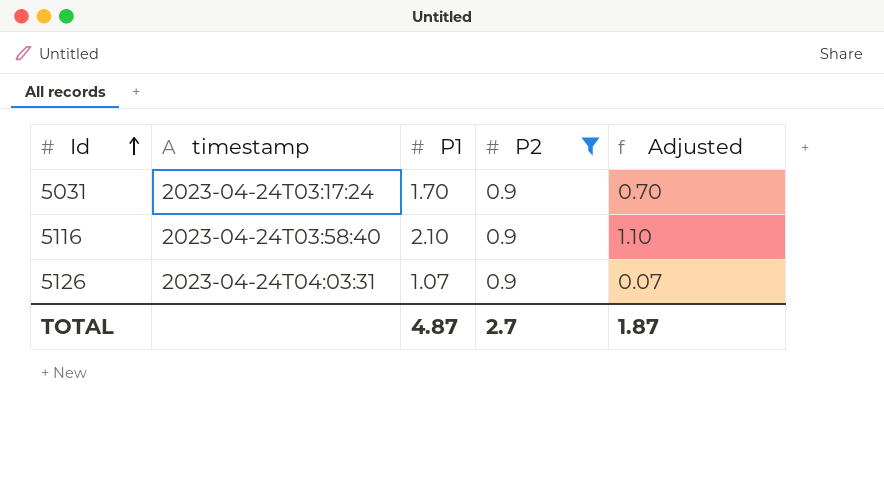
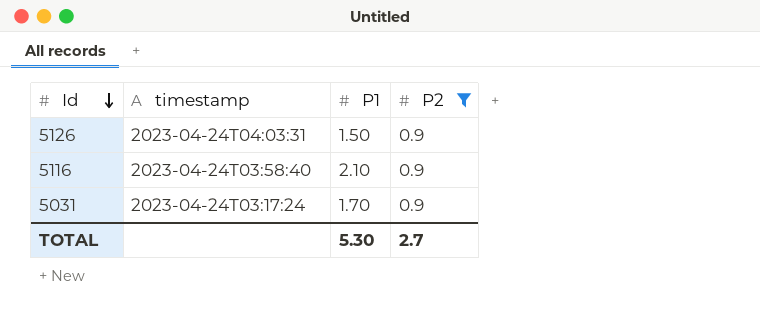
row order: Id ascending -> Id descending
column Adjusted | formula: [P1] - 1 -> none
5126 | P1: 1.07 -> 1.50
TOTAL | P1: 4.87 -> 5.30

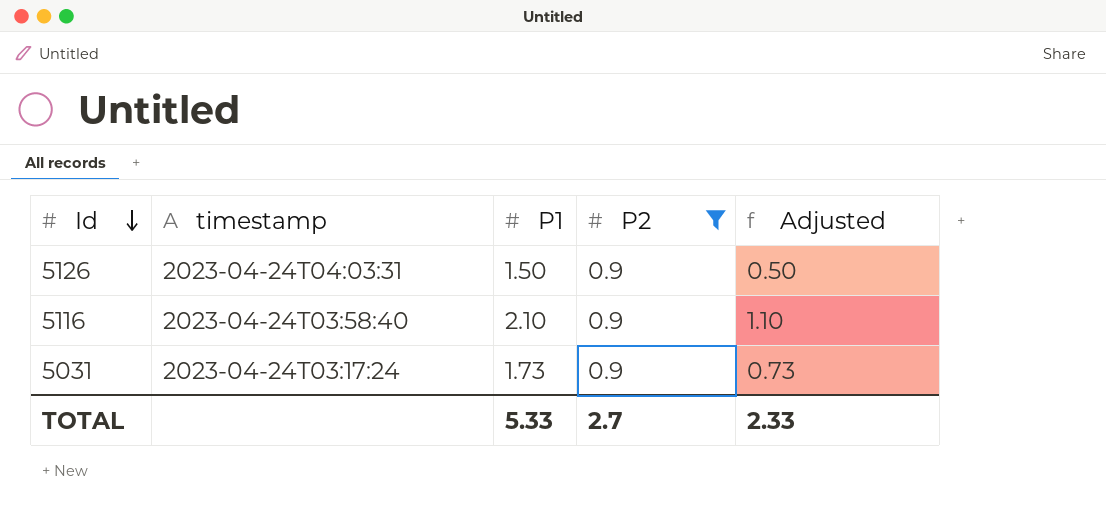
column Adjusted | formula: none -> [P1] - 1
5031 | P1: 1.70 -> 1.73
TOTAL | P1: 5.30 -> 5.33

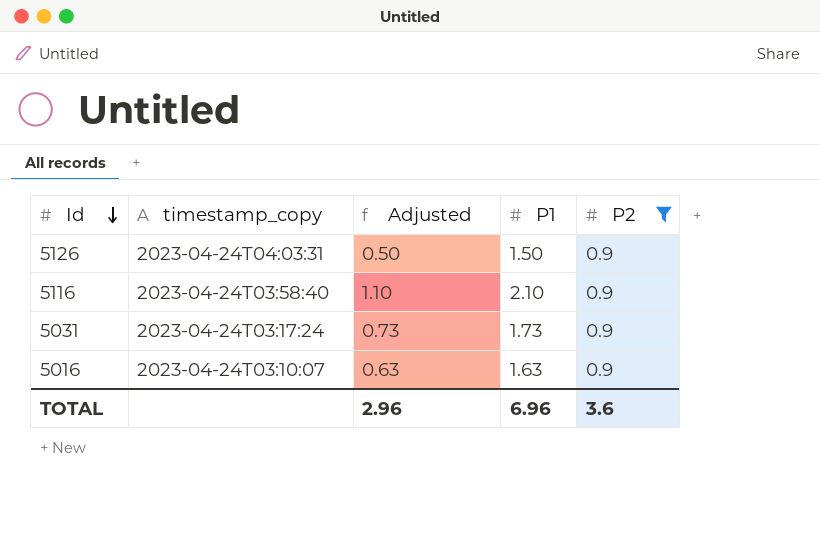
column name: timestamp -> timestamp_copy
column Adjusted | position: 5 -> 3
row 5016: none -> 2023-04-24T03:10:07 | 0.63 | 1.63 | 0.9
TOTAL | Adjusted: 2.33 -> 2.96
TOTAL | P1: 5.33 -> 6.96
TOTAL | P2: 2.7 -> 3.6

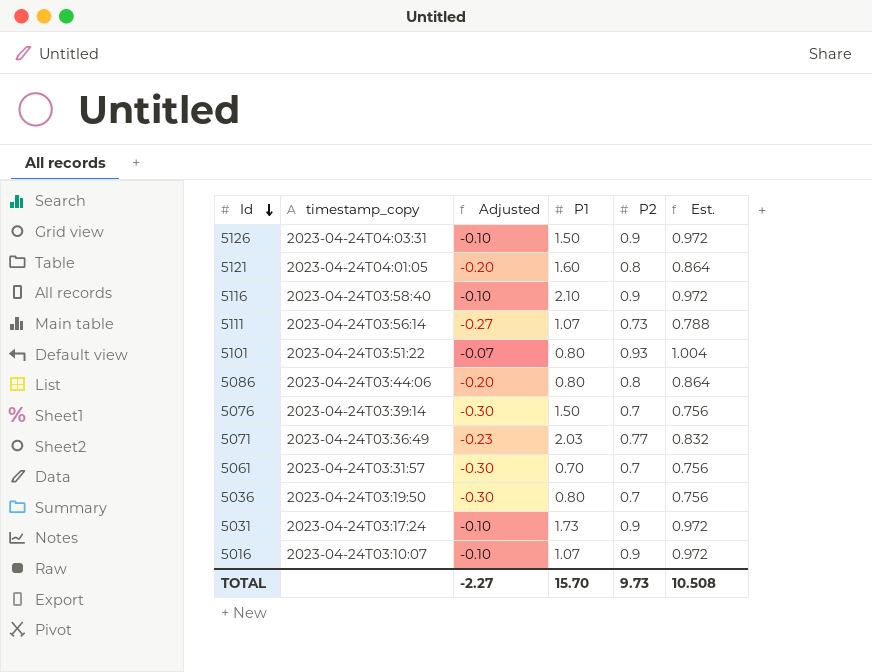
filter: P2 = 0.9 -> none
column Adjusted | formula: [P1] - 1 -> [P2] - 1
column Est. | formula: none -> [P2] * 1.08
5016 | P1: 1.63 -> 1.07
TOTAL | Adjusted: 2.96 -> -2.27
TOTAL | P1: 6.96 -> 15.70
TOTAL | P2: 3.6 -> 9.73

